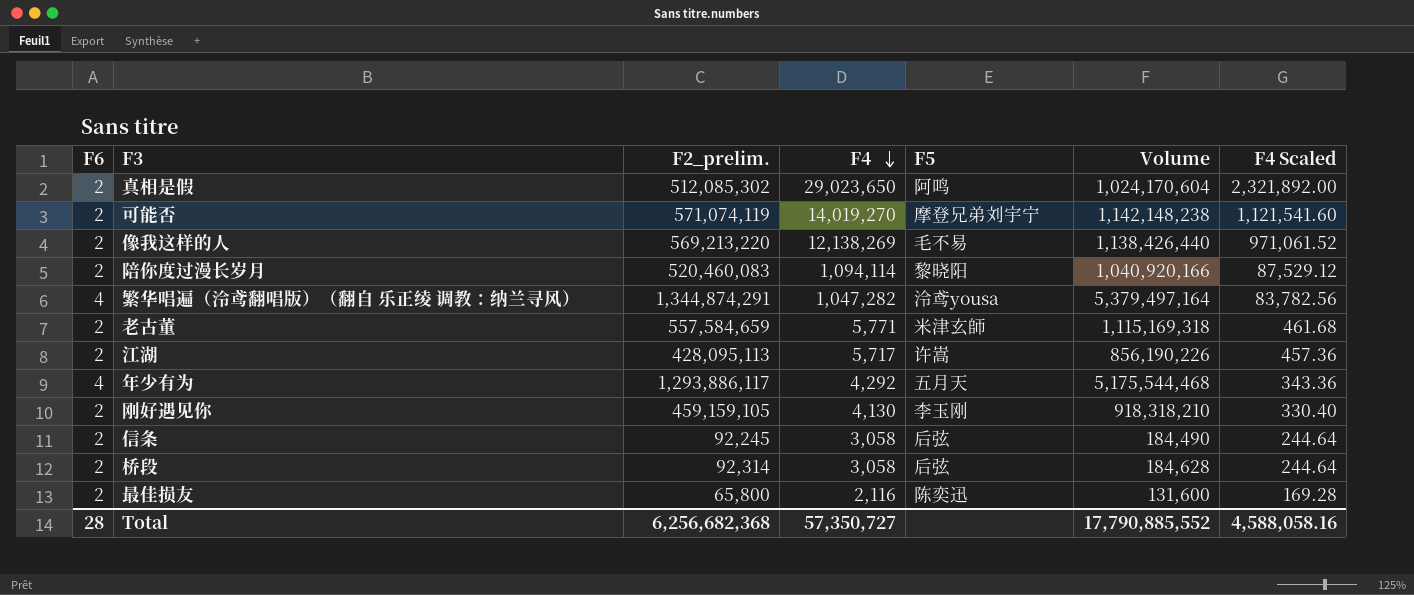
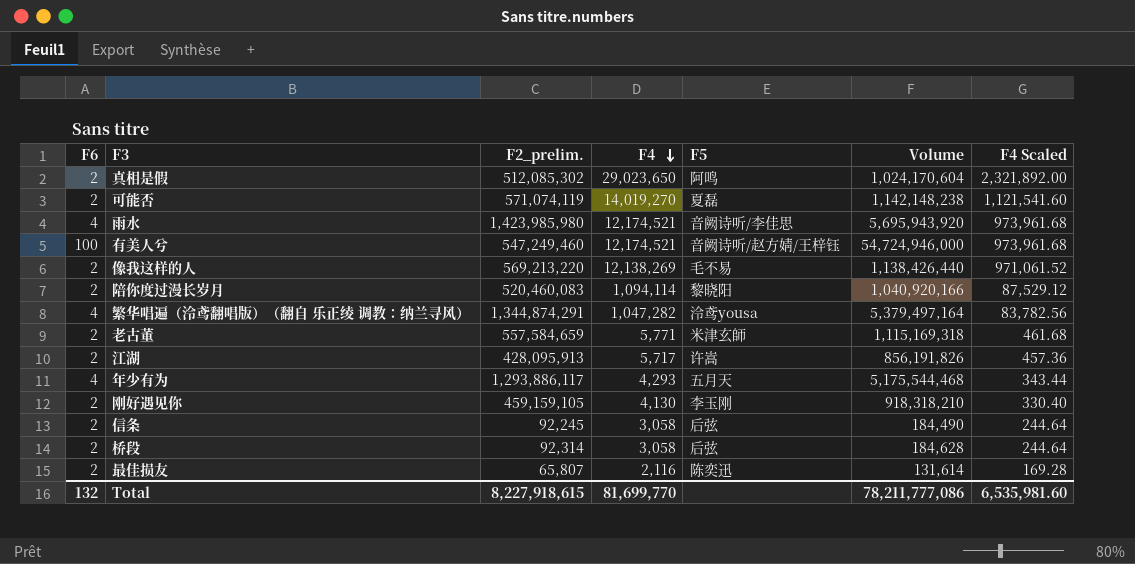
可能否 | F5: 摩登兄弟刘宇宁 -> 夏磊
row 雨水: none -> 4 | 1,423,985,980 | 12,174,521 | 音阙诗听/李佳思 | 5,695,943,920 | 973,961.68
row 有美人兮: none -> 100 | 547,249,460 | 12,174,521 | 音阙诗听/赵方婧/王梓钰 | 54,724,946,000 | 973,961.68
江湖 | F2_prelim.: 428,095,113 -> 428,095,913
江湖 | Volume: 856,190,226 -> 856,191,826
年少有为 | F4: 4,292 -> 4,293
年少有为 | F4 Scaled: 343.36 -> 343.44
最佳损友 | F2_prelim.: 65,800 -> 65,807
最佳损友 | Volume: 131,600 -> 131,614
Total | F6: 28 -> 132
Total | F2_prelim.: 6,256,682,368 -> 8,227,918,615
Total | F4: 57,350,727 -> 81,699,770
Total | Volume: 17,790,885,552 -> 78,211,777,086
Total | F4 Scaled: 4,588,058.16 -> 6,535,981.60

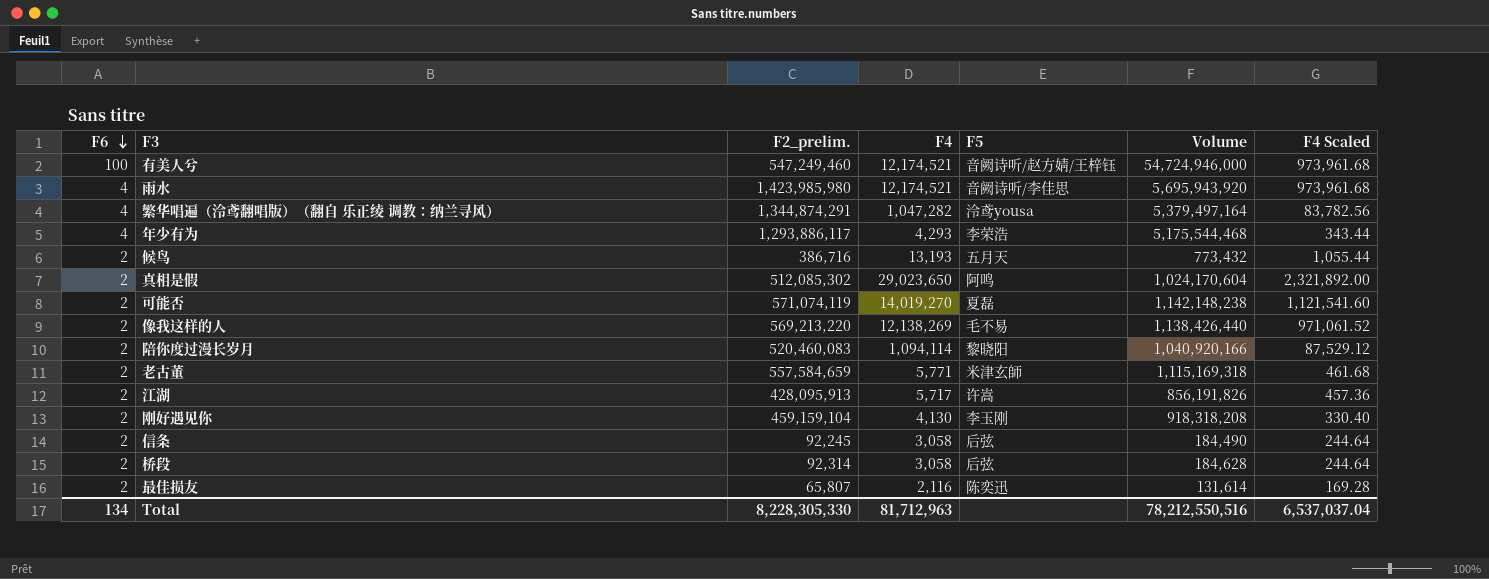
row order: F4 descending -> F6 descending
年少有为 | F5: 五月天 -> 李荣浩
row 候鸟: none -> 2 | 386,716 | 13,193 | 五月天 | 773,432 | 1,055.44
刚好遇见你 | F2_prelim.: 459,159,105 -> 459,159,104
刚好遇见你 | Volume: 918,318,210 -> 918,318,208
Total | F6: 132 -> 134
Total | F2_prelim.: 8,227,918,615 -> 8,228,305,330
Total | F4: 81,699,770 -> 81,712,963
Total | Volume: 78,211,777,086 -> 78,212,550,516
Total | F4 Scaled: 6,535,981.60 -> 6,537,037.04

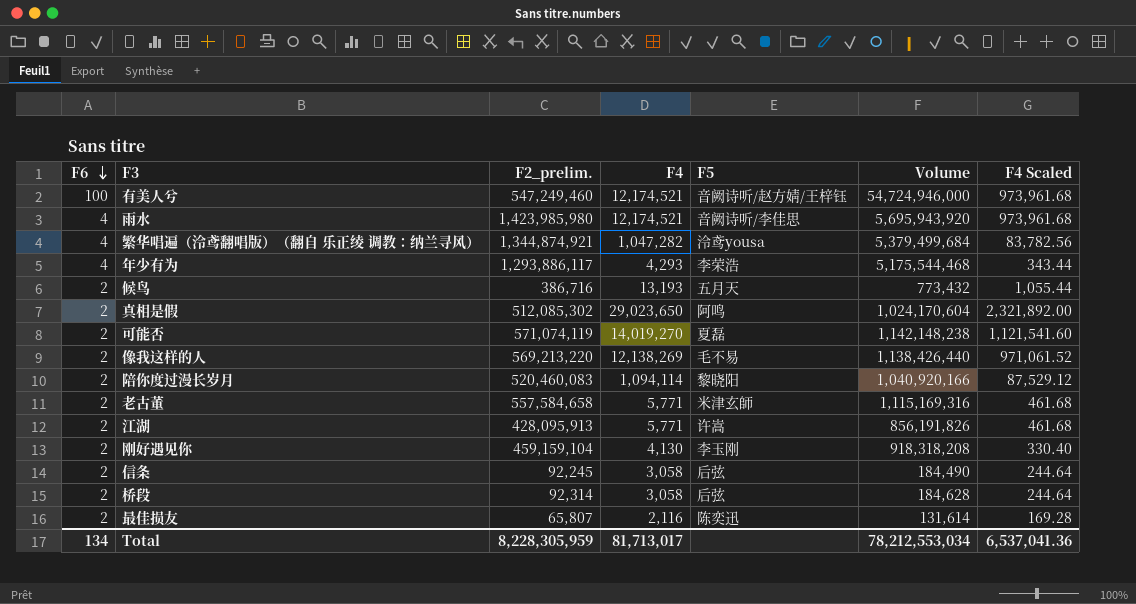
繁华唱遍（泠鸢翻唱版）（翻自 乐正绫 调教：纳兰寻风） | F2_prelim.: 1,344,874,291 -> 1,344,874,921
繁华唱遍（泠鸢翻唱版）（翻自 乐正绫 调教：纳兰寻风） | Volume: 5,379,497,164 -> 5,379,499,684
老古董 | F2_prelim.: 557,584,659 -> 557,584,658
老古董 | Volume: 1,115,169,318 -> 1,115,169,316
江湖 | F4: 5,717 -> 5,771
江湖 | F4 Scaled: 457.36 -> 461.68
Total | F2_prelim.: 8,228,305,330 -> 8,228,305,959
Total | F4: 81,712,963 -> 81,713,017
Total | Volume: 78,212,550,516 -> 78,212,553,034
Total | F4 Scaled: 6,537,037.04 -> 6,537,041.36

